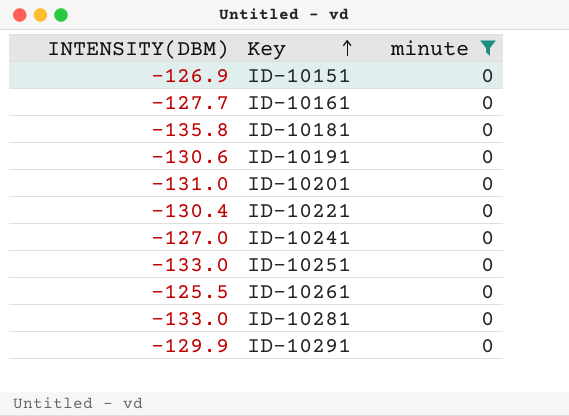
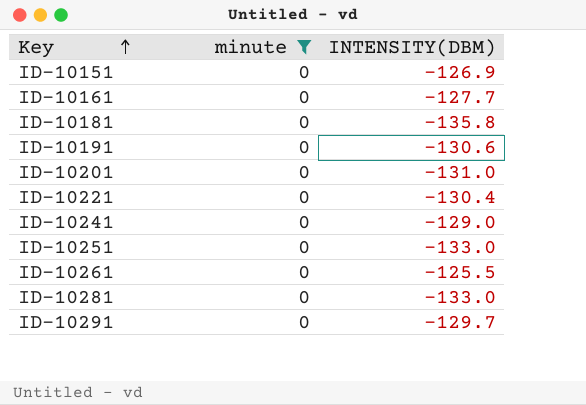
column INTENSITY(DBM) | position: 1 -> 3
ID-10241 | INTENSITY(DBM): -127.0 -> -129.0
ID-10291 | INTENSITY(DBM): -129.9 -> -129.7

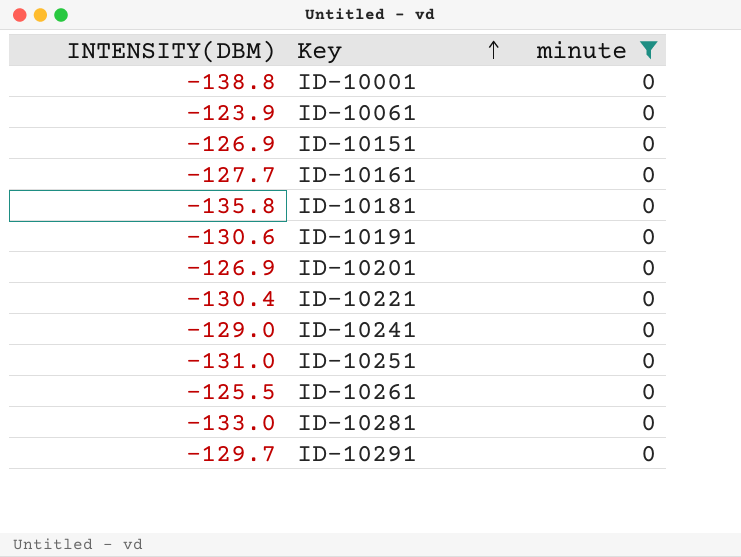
column INTENSITY(DBM) | position: 3 -> 1
row ID-10001: none -> -138.8 | 0
row ID-10061: none -> -123.9 | 0
ID-10201 | INTENSITY(DBM): -131.0 -> -126.9
ID-10251 | INTENSITY(DBM): -133.0 -> -131.0

